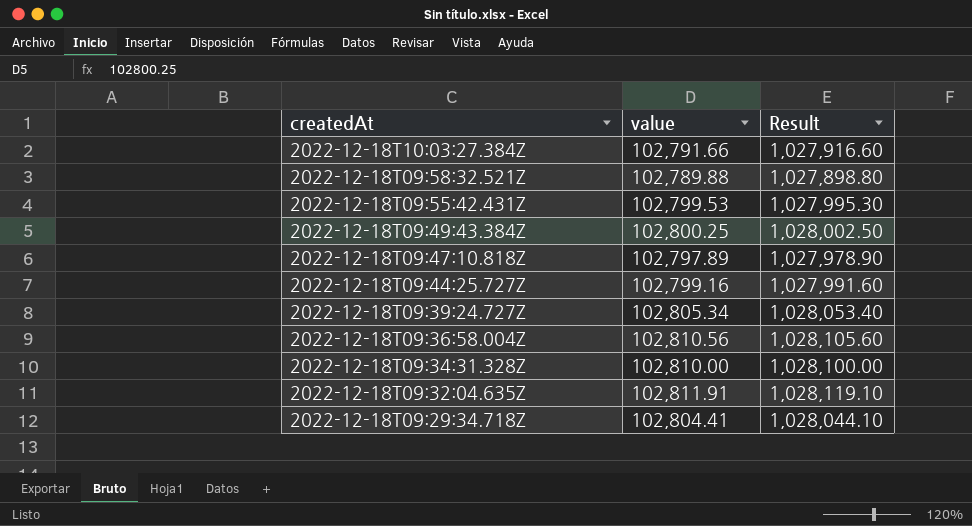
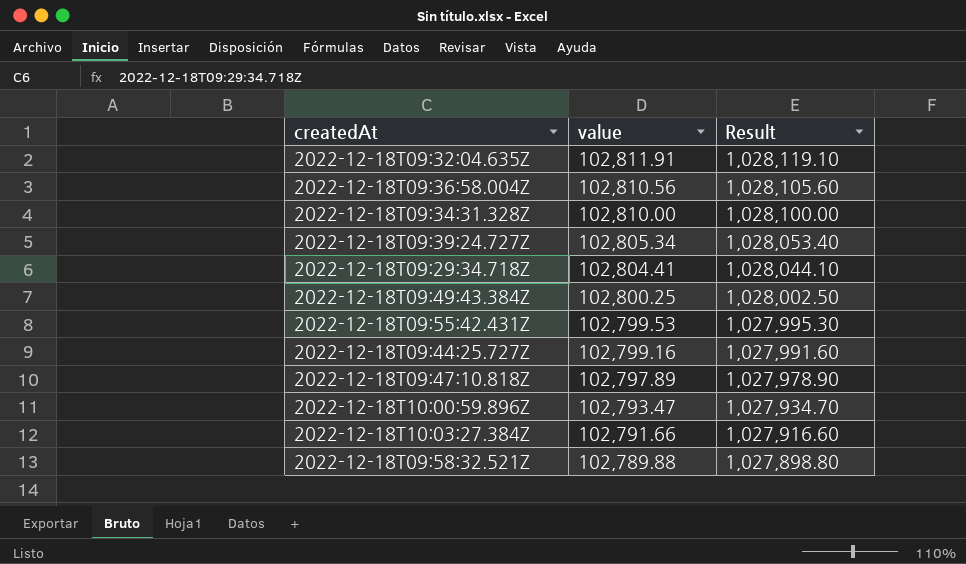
row order: createdAt descending -> value descending
row 2022-12-18T10:00:59.896Z: none -> 102,793.47 | 1,027,934.70

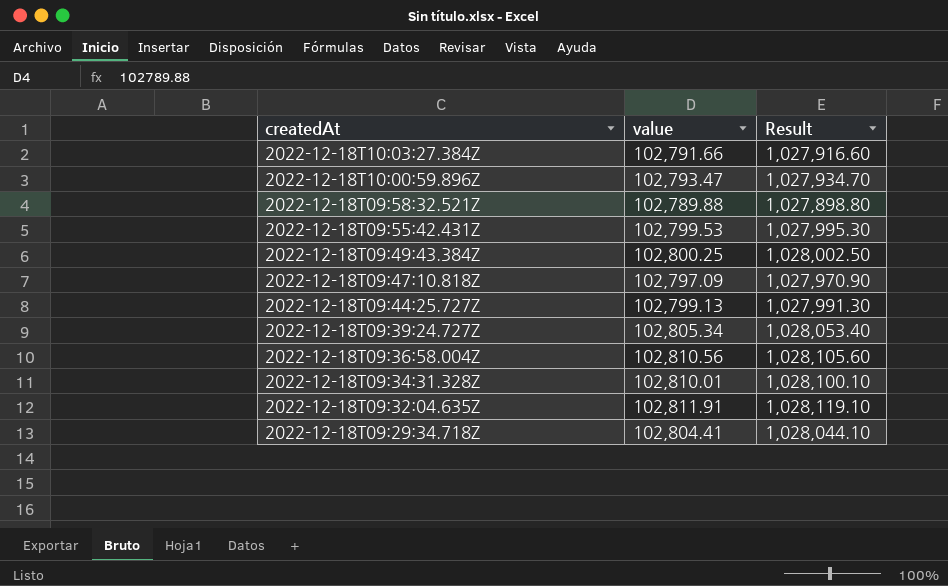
row order: value descending -> createdAt descending
2022-12-18T09:47:10.818Z | value: 102,797.89 -> 102,797.09
2022-12-18T09:47:10.818Z | Result: 1,027,978.90 -> 1,027,970.90
2022-12-18T09:44:25.727Z | value: 102,799.16 -> 102,799.13
2022-12-18T09:44:25.727Z | Result: 1,027,991.60 -> 1,027,991.30
2022-12-18T09:34:31.328Z | value: 102,810.00 -> 102,810.01
2022-12-18T09:34:31.328Z | Result: 1,028,100.00 -> 1,028,100.10

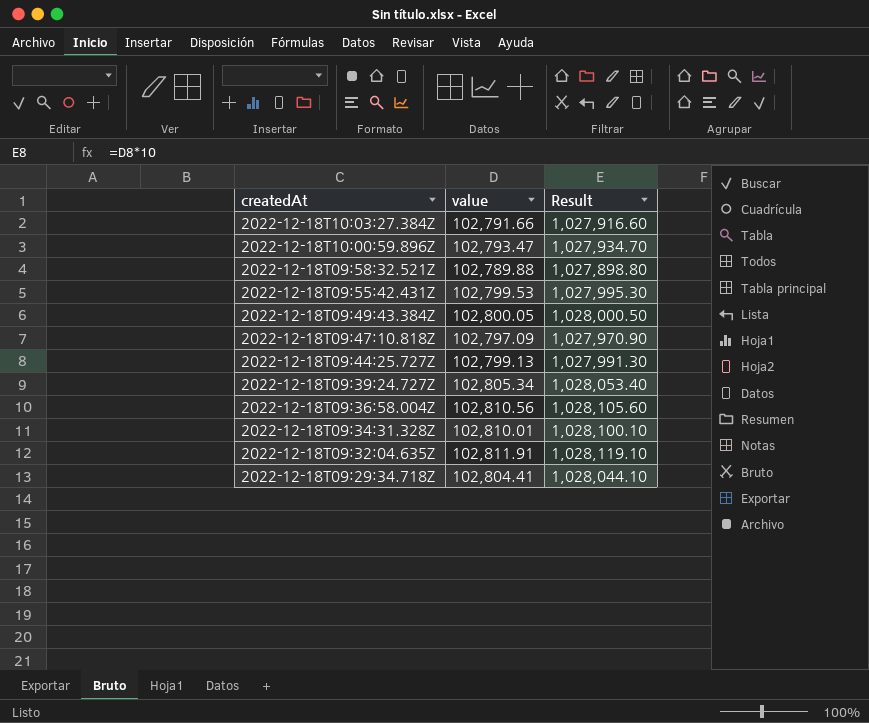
2022-12-18T09:49:43.384Z | value: 102,800.25 -> 102,800.05
2022-12-18T09:49:43.384Z | Result: 1,028,002.50 -> 1,028,000.50

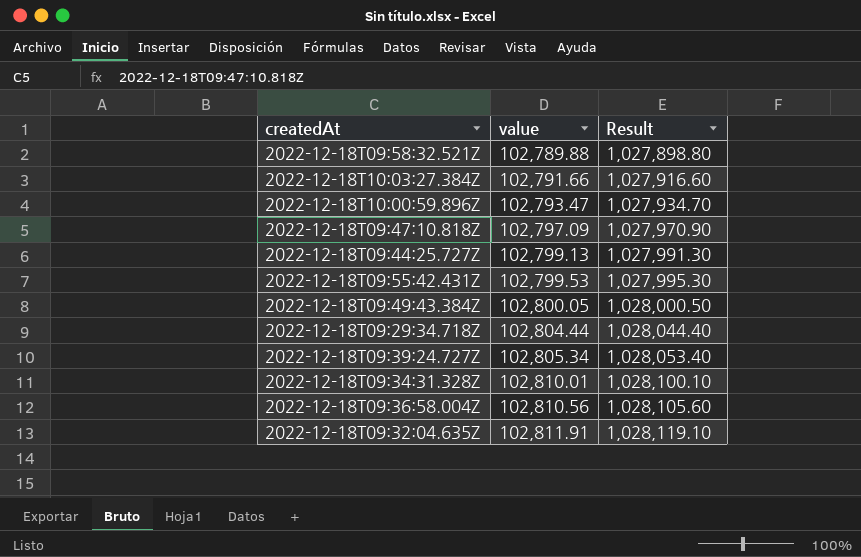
row order: createdAt descending -> value ascending
2022-12-18T09:29:34.718Z | value: 102,804.41 -> 102,804.44
2022-12-18T09:29:34.718Z | Result: 1,028,044.10 -> 1,028,044.40

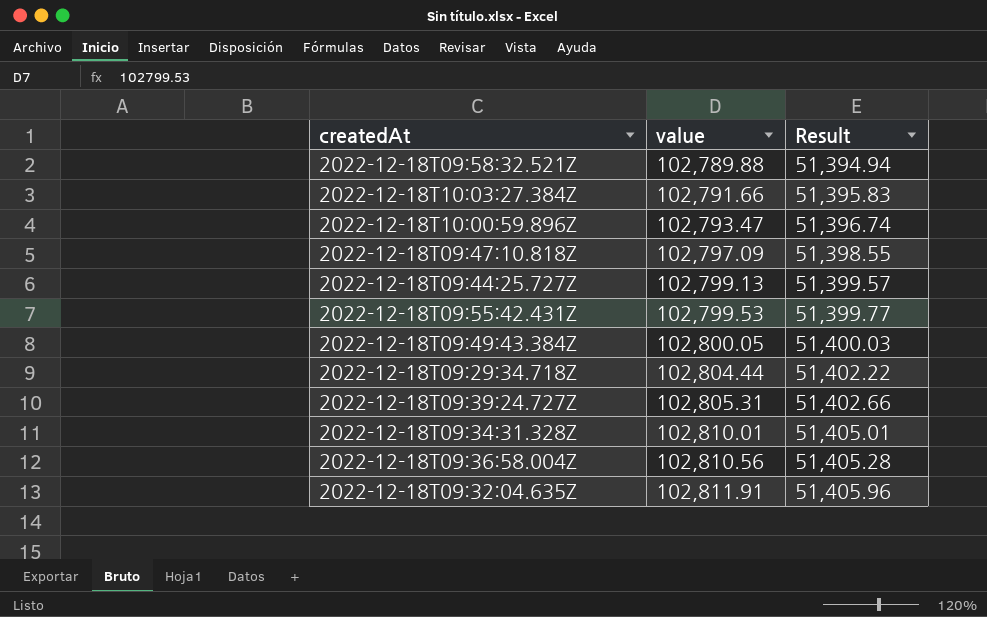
column Result | formula: [value] * 10 -> [value] * 0.5
2022-12-18T09:39:24.727Z | value: 102,805.34 -> 102,805.31

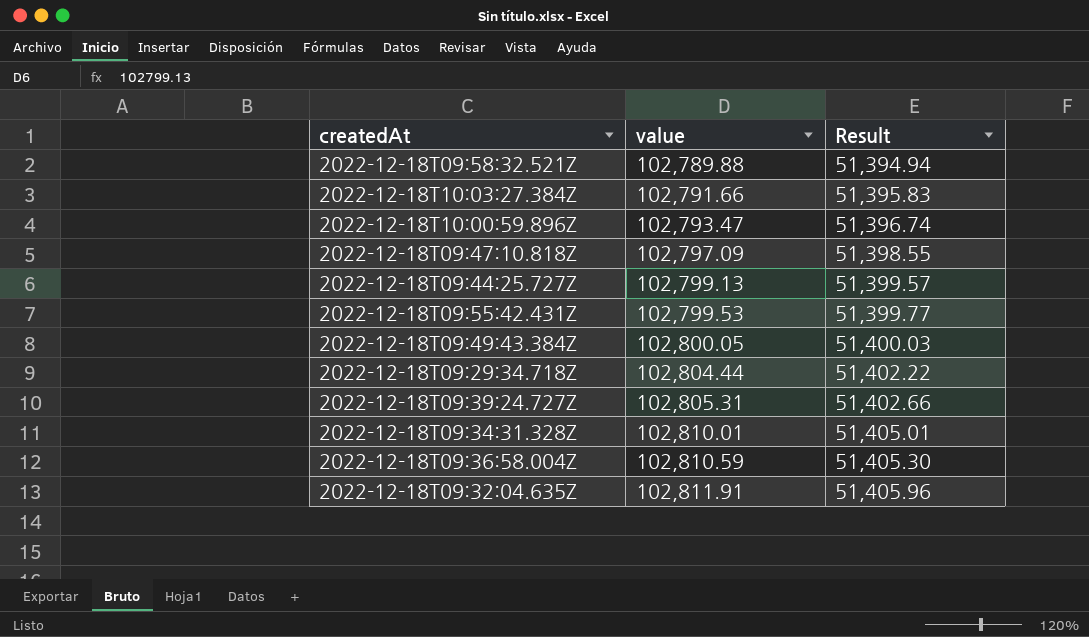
2022-12-18T09:36:58.004Z | value: 102,810.56 -> 102,810.59
2022-12-18T09:36:58.004Z | Result: 51,405.28 -> 51,405.30

